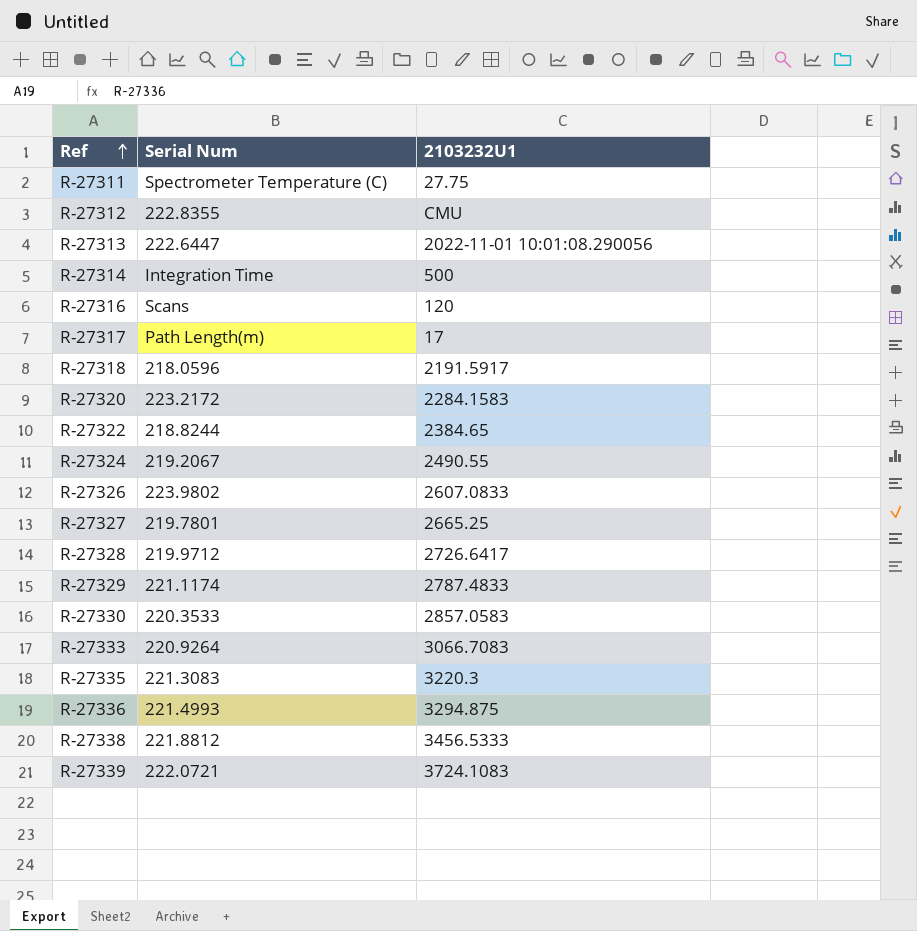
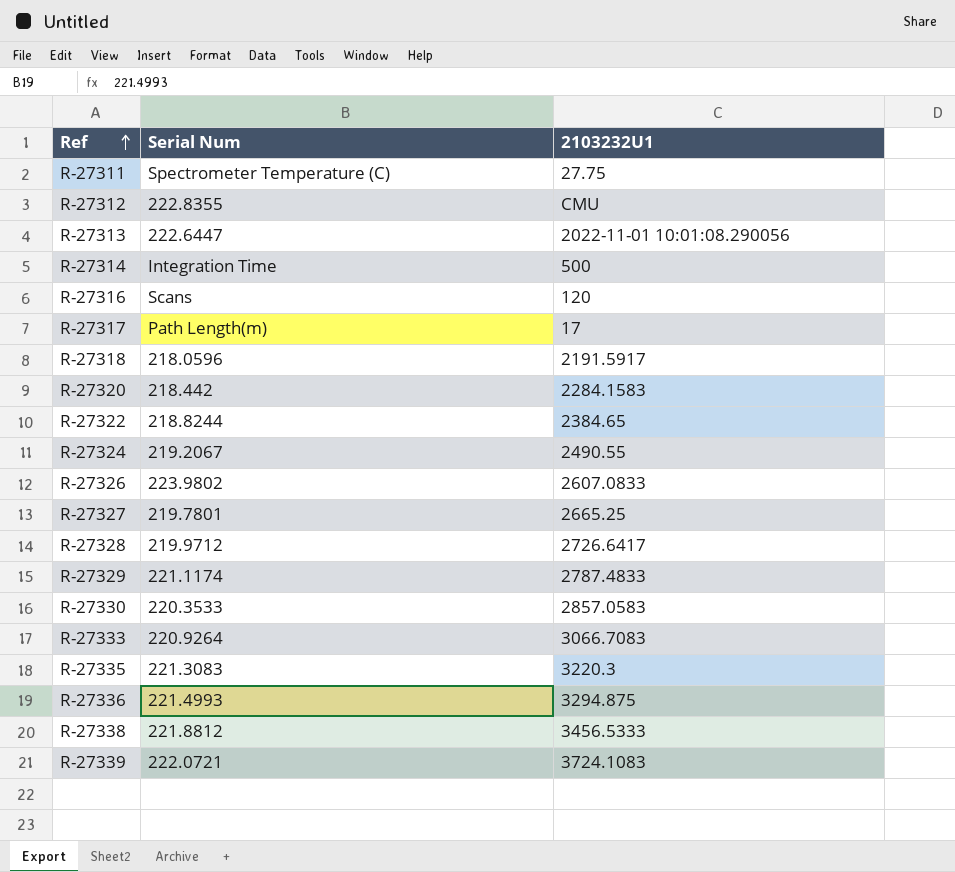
R-27320 | Serial Num: 223.2172 -> 218.442

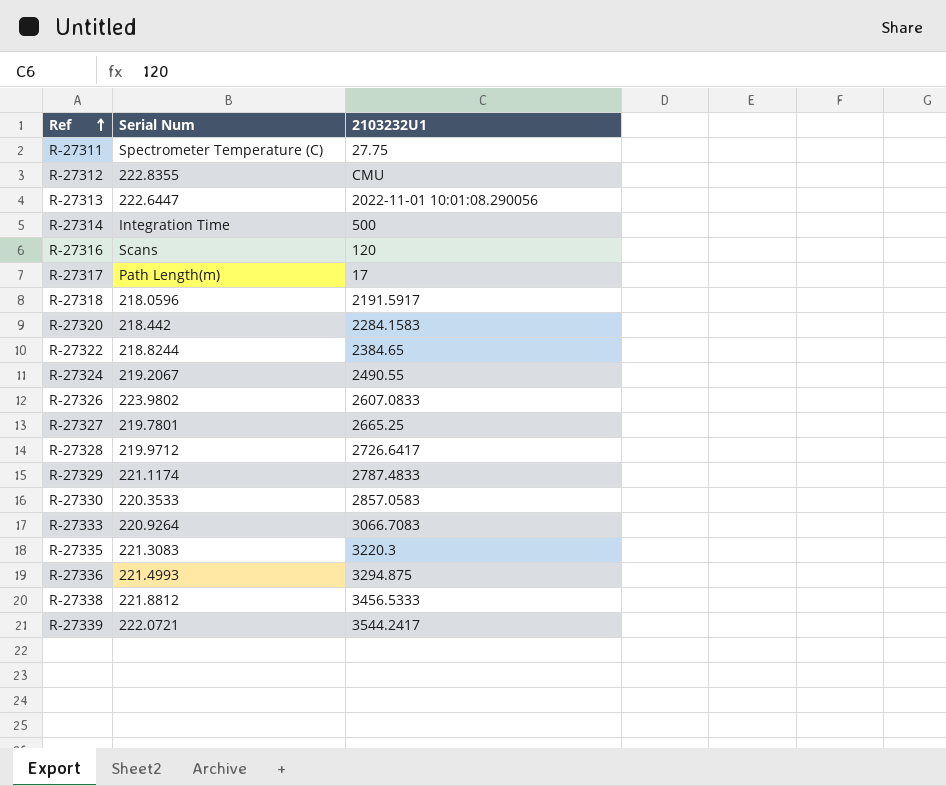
R-27339 | 2103232U1: 3724.1083 -> 3544.2417

